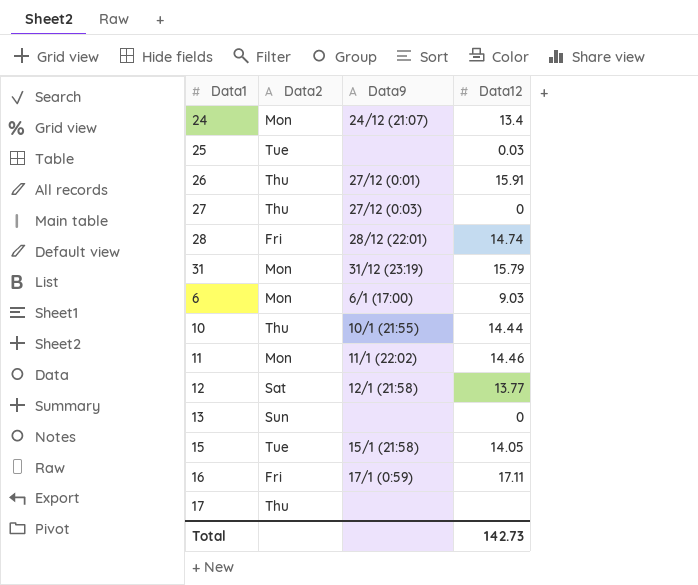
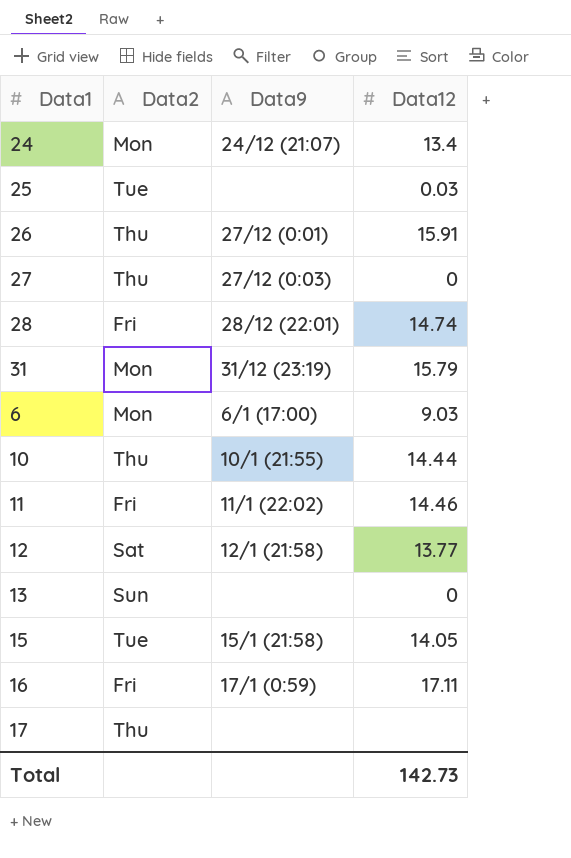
11 | Data2: Mon -> Fri

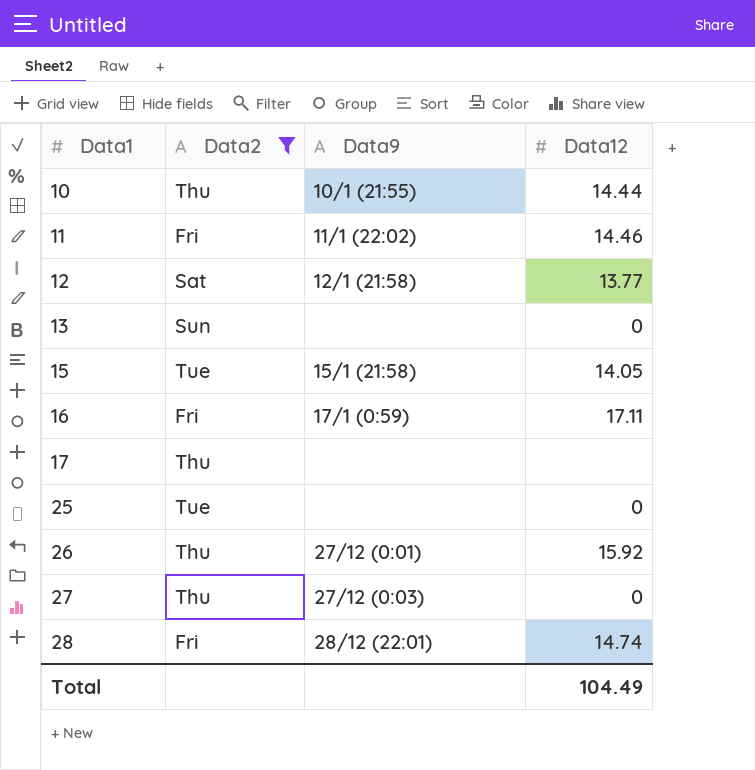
filter: none -> Data2 != Mon
row order: none -> Data1 ascending
25 | Data12: 0.03 -> 0
26 | Data12: 15.91 -> 15.92
Total | Data12: 142.73 -> 104.49

